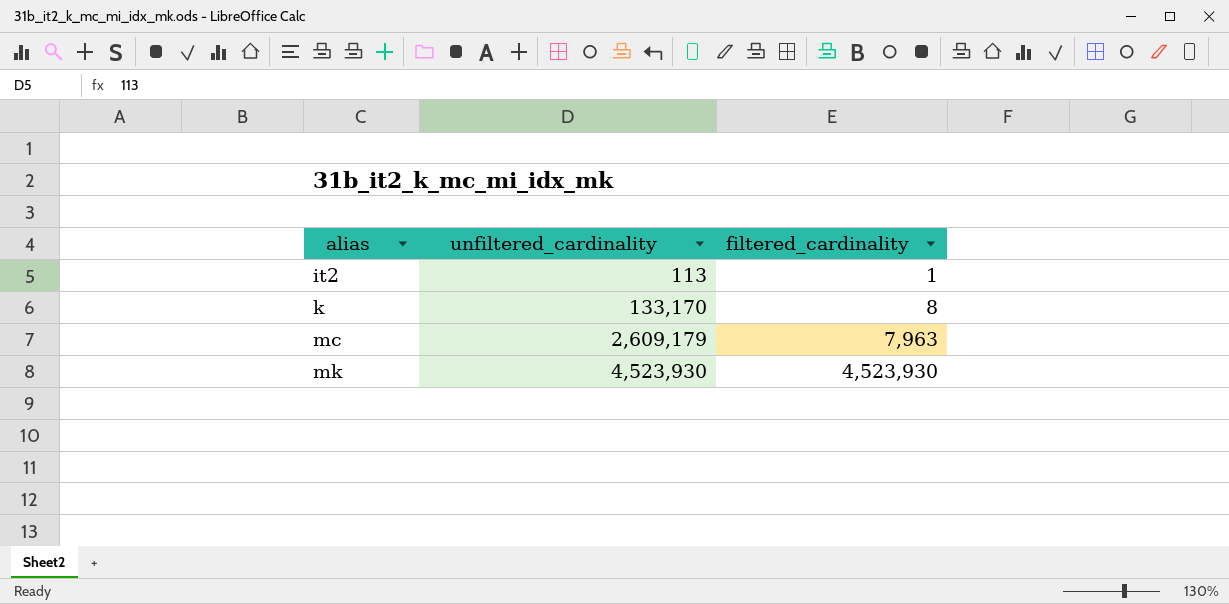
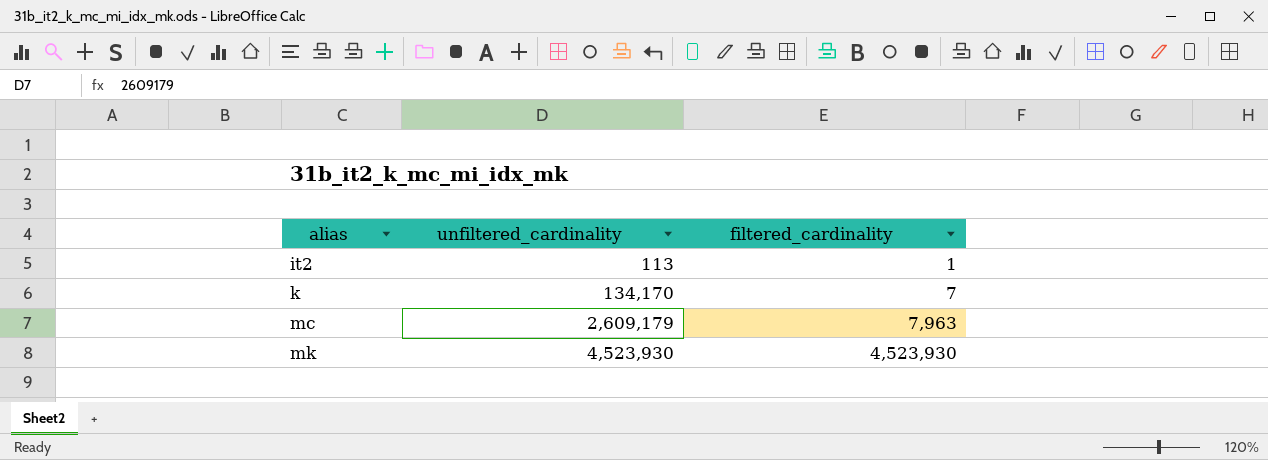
k | unfiltered_cardinality: 133,170 -> 134,170
k | filtered_cardinality: 8 -> 7

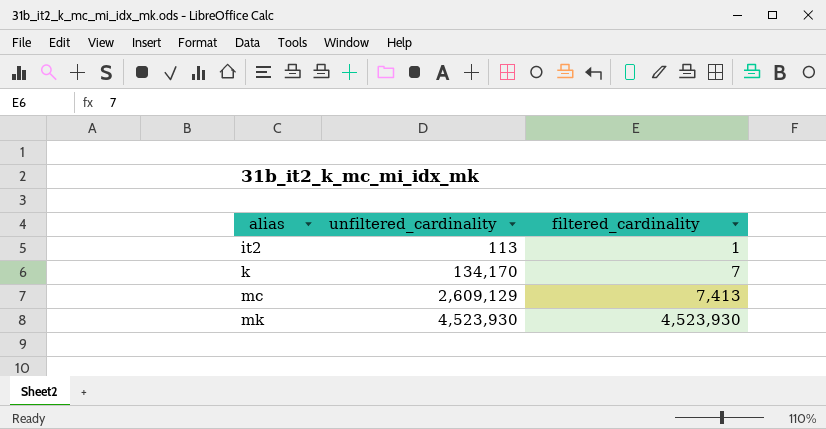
mc | unfiltered_cardinality: 2,609,179 -> 2,609,129
mc | filtered_cardinality: 7,963 -> 7,413

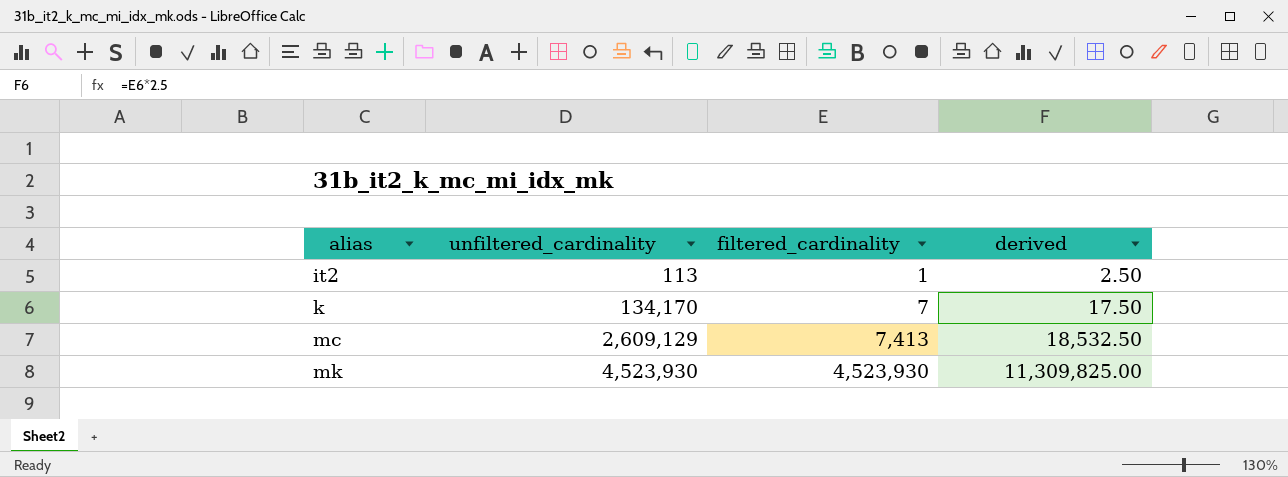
column derived | formula: none -> [filtered_cardinality] * 2.5

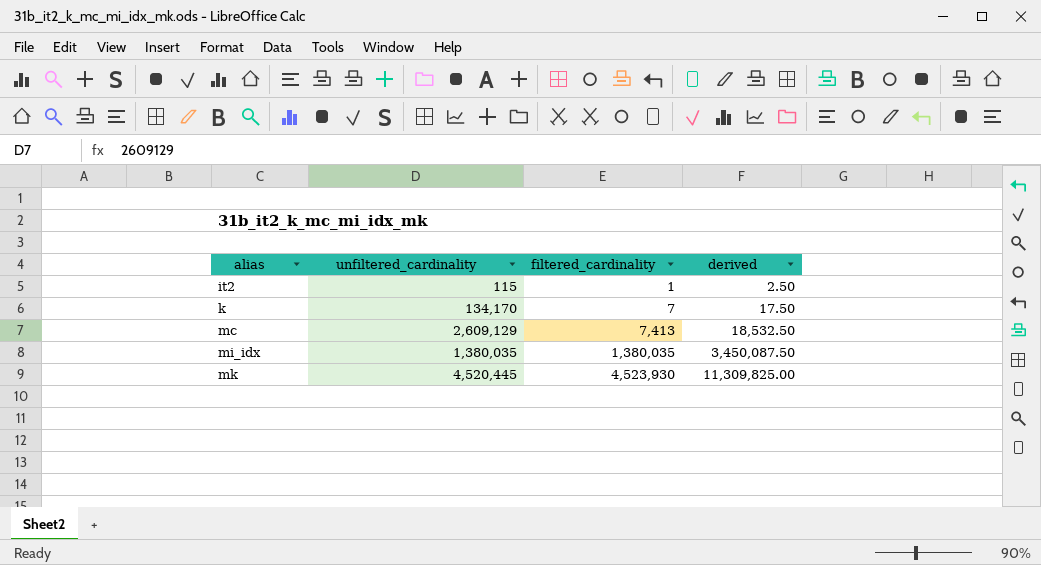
it2 | unfiltered_cardinality: 113 -> 115
row mi_idx: none -> 1,380,035 | 1,380,035 | 3,450,087.50
mk | unfiltered_cardinality: 4,523,930 -> 4,520,445

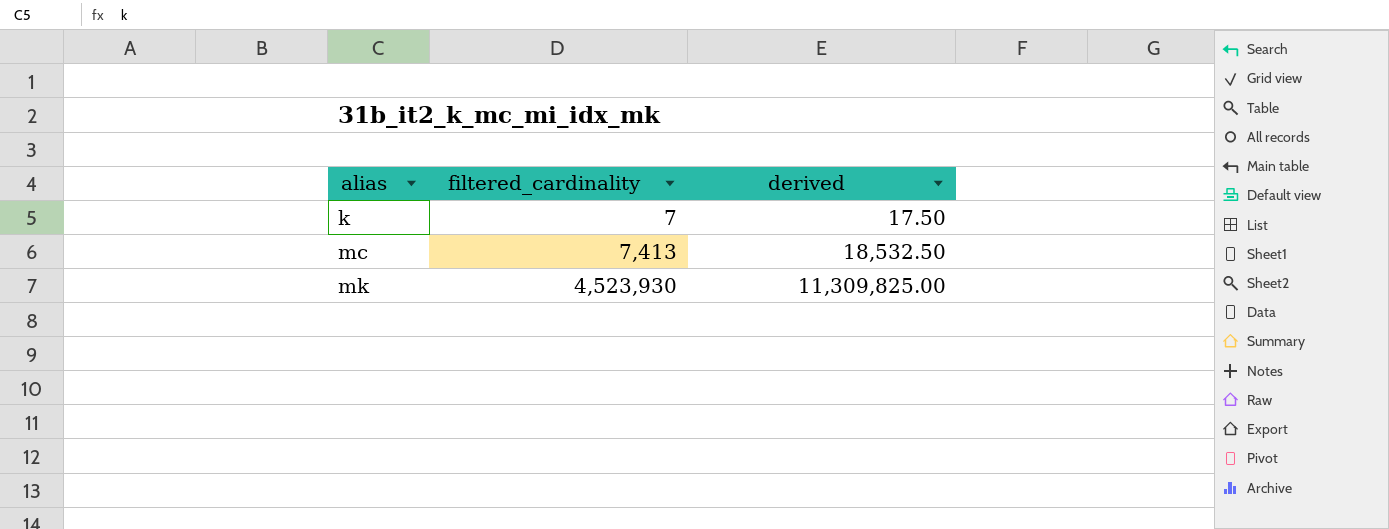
column unfiltered_cardinality | position: 2 -> none
row it2: 115 | 1 | 2.50 -> none
row mi_idx: 1,380,035 | 1,380,035 | 3,450,087.50 -> none

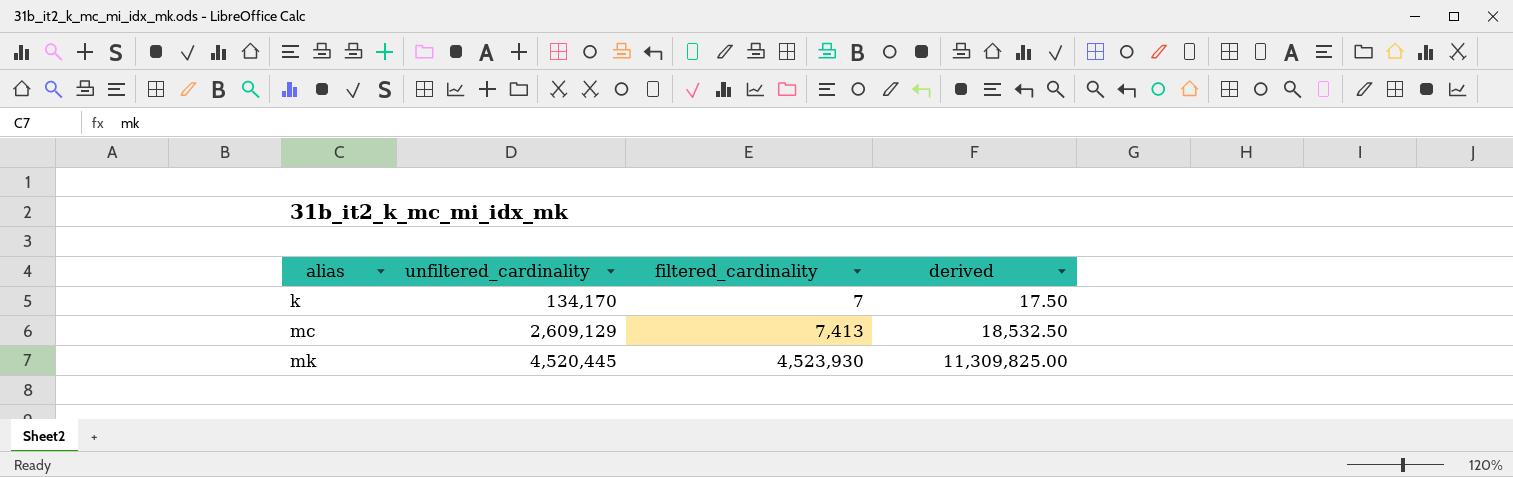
column unfiltered_cardinality | position: none -> 2

